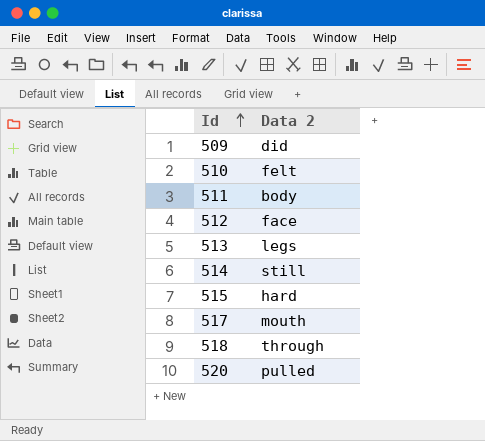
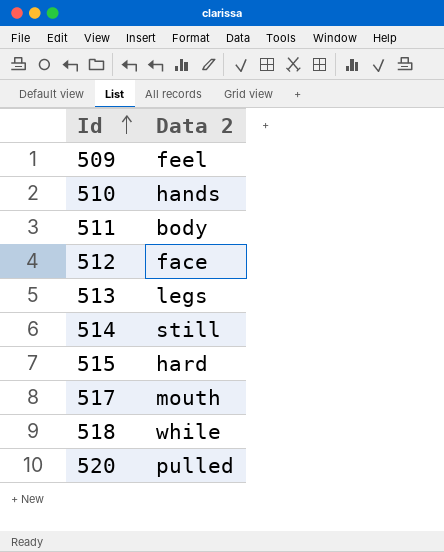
509 | Data 2: did -> feel
510 | Data 2: felt -> hands
518 | Data 2: through -> while

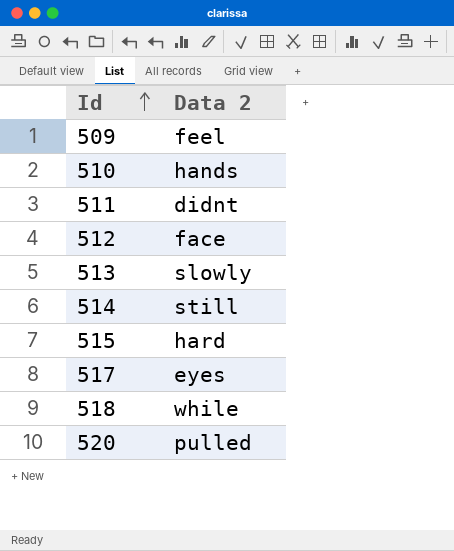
511 | Data 2: body -> didnt
513 | Data 2: legs -> slowly
517 | Data 2: mouth -> eyes

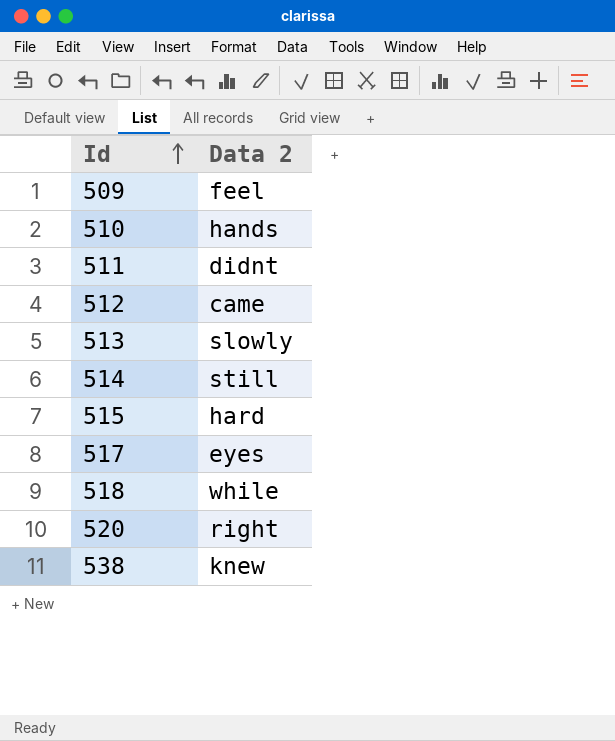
512 | Data 2: face -> came
520 | Data 2: pulled -> right
row 538: none -> knew

